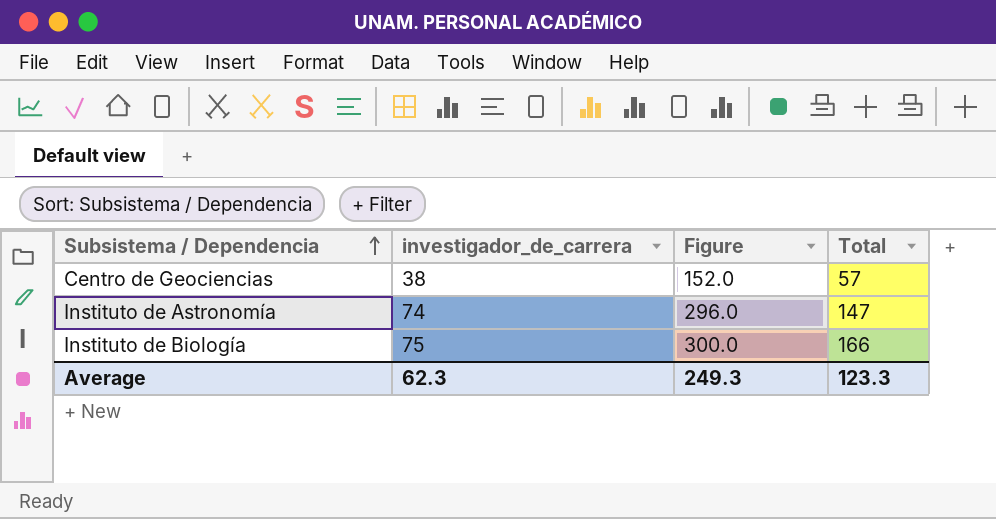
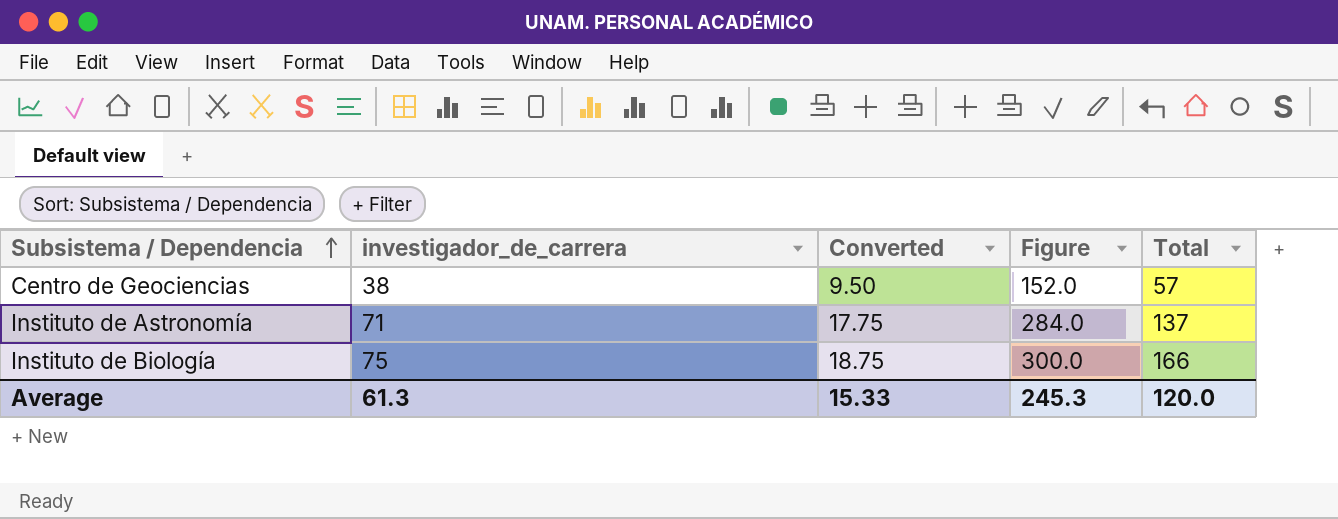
column Converted | formula: none -> [investigador_de_carrera] * 0.25
Instituto de Astronomía | investigador_de_carrera: 74 -> 71
Instituto de Astronomía | Figure: 296.0 -> 284.0
Instituto de Astronomía | Total: 147 -> 137
Average | investigador_de_carrera: 62.3 -> 61.3
Average | Figure: 249.3 -> 245.3
Average | Total: 123.3 -> 120.0

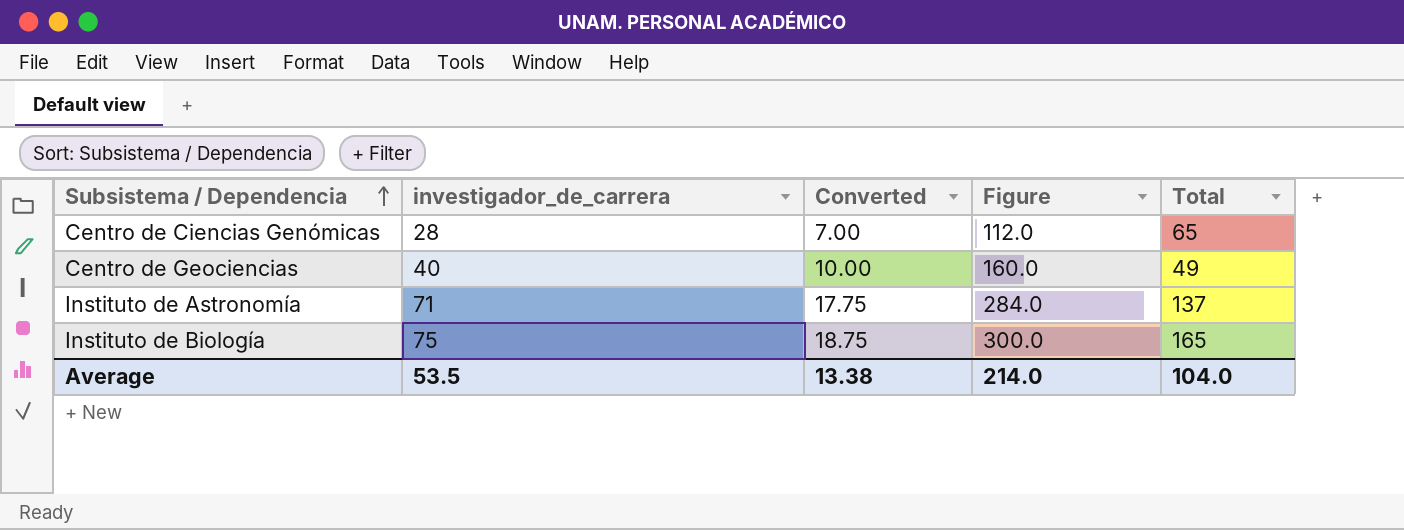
row Centro de Ciencias Genómicas: none -> 28 | 7.00 | 112.0 | 65
Centro de Geociencias | investigador_de_carrera: 38 -> 40
Centro de Geociencias | Converted: 9.50 -> 10.00
Centro de Geociencias | Figure: 152.0 -> 160.0
Centro de Geociencias | Total: 57 -> 49
Instituto de Biología | Total: 166 -> 165
Average | investigador_de_carrera: 61.3 -> 53.5
Average | Converted: 15.33 -> 13.38
Average | Figure: 245.3 -> 214.0
Average | Total: 120.0 -> 104.0

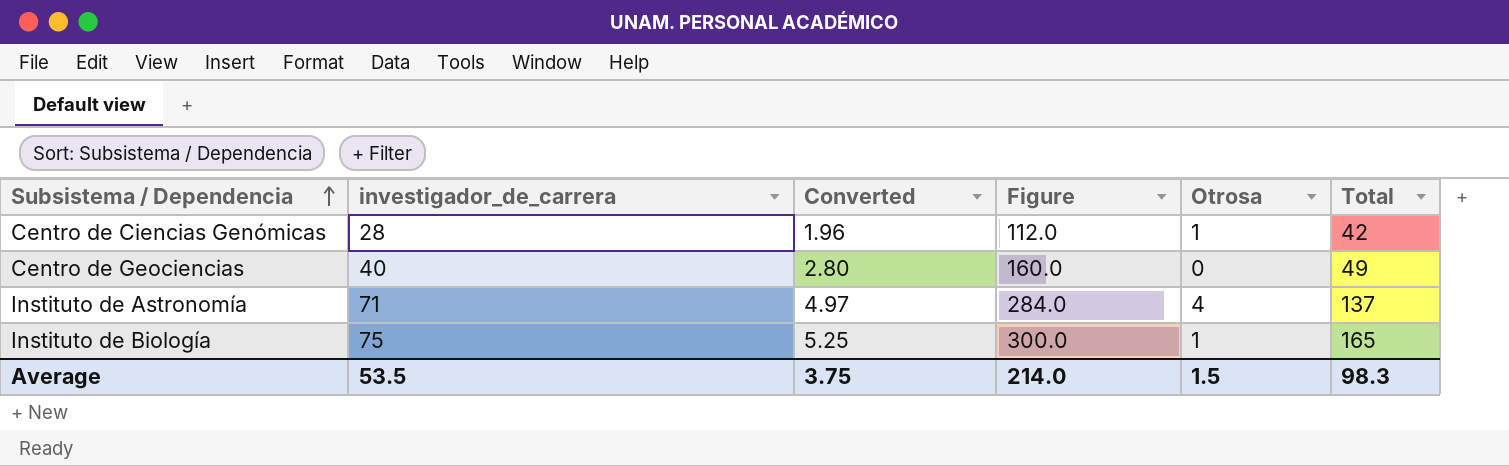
column Converted | formula: [investigador_de_carrera] * 0.25 -> [investigador_de_carrera] * 0.07
column Otrosa | position: none -> 5
Centro de Ciencias Genómicas | Total: 65 -> 42
Average | Converted: 13.38 -> 3.75
Average | Total: 104.0 -> 98.3

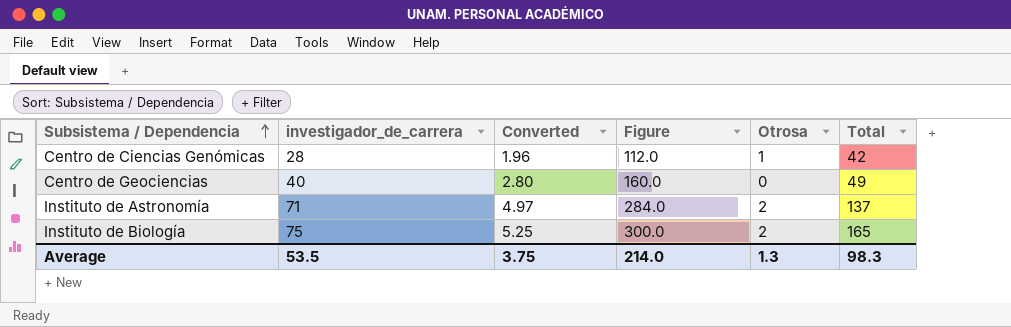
Instituto de Astronomía | Otrosa: 4 -> 2
Instituto de Biología | Otrosa: 1 -> 2
Average | Otrosa: 1.5 -> 1.3

